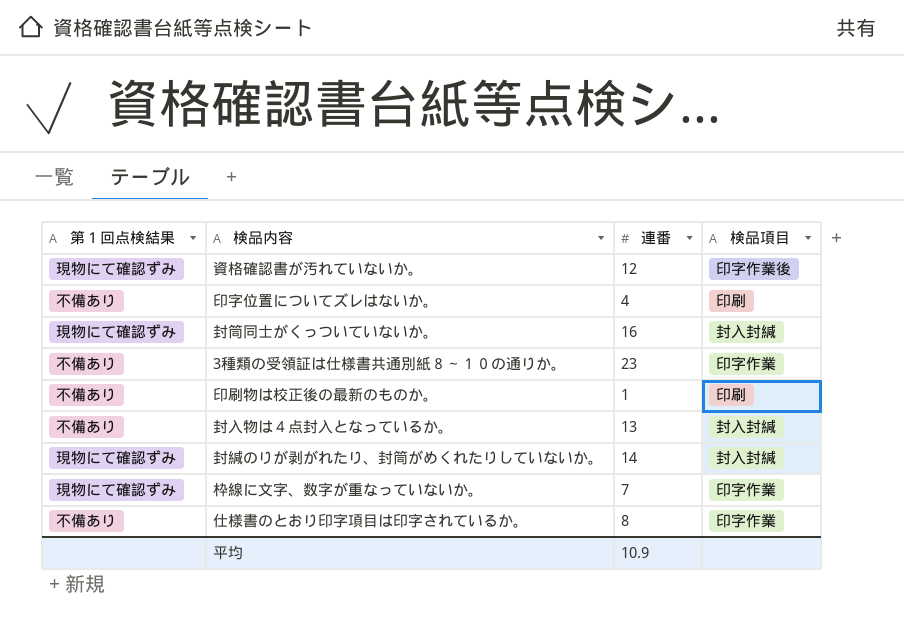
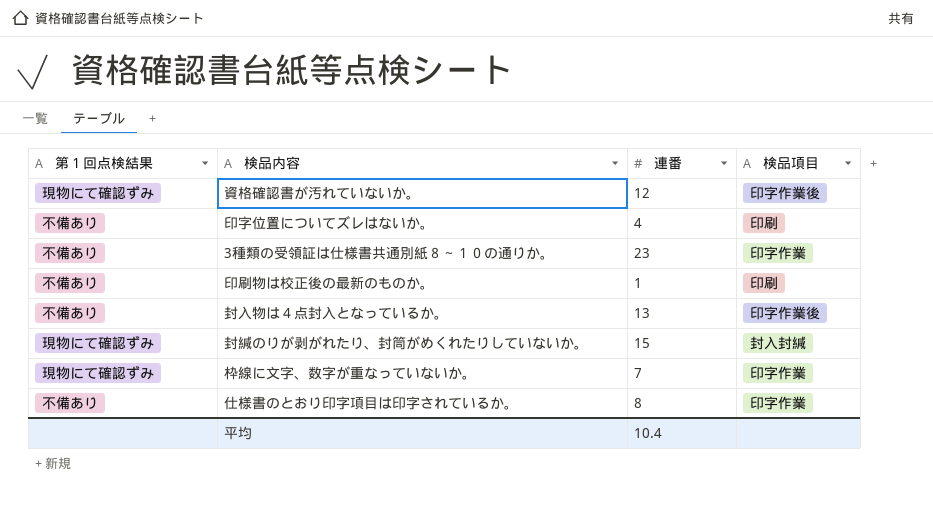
row 封筒同士がくっついていないか。: 現物にて確認ずみ | 16 | 封入封緘 -> none
封入物は４点封入となっているか。 | 検品項目: 封入封緘 -> 印字作業後
封緘のりが剥がれたり、封筒がめくれたりしていないか。 | 連番: 14 -> 15
平均 | 連番: 10.9 -> 10.4

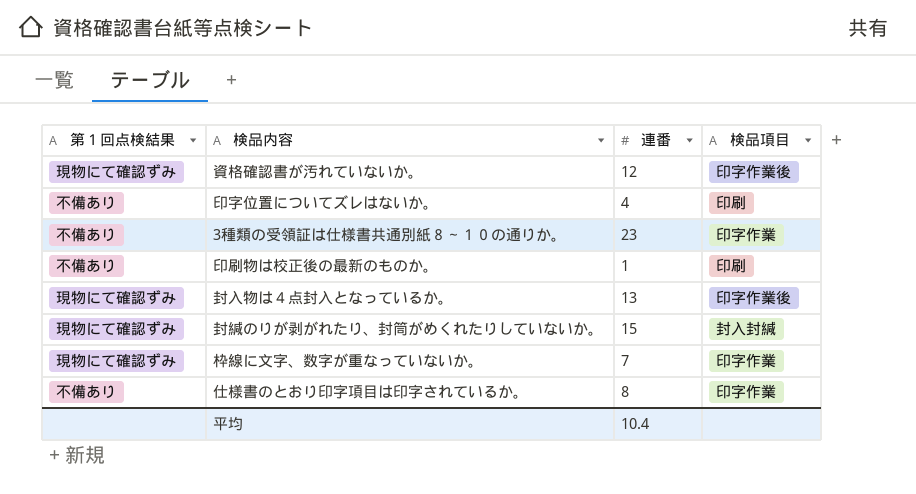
封入物は４点封入となっているか。 | 第１回点検結果: 不備あり -> 現物にて確認ずみ

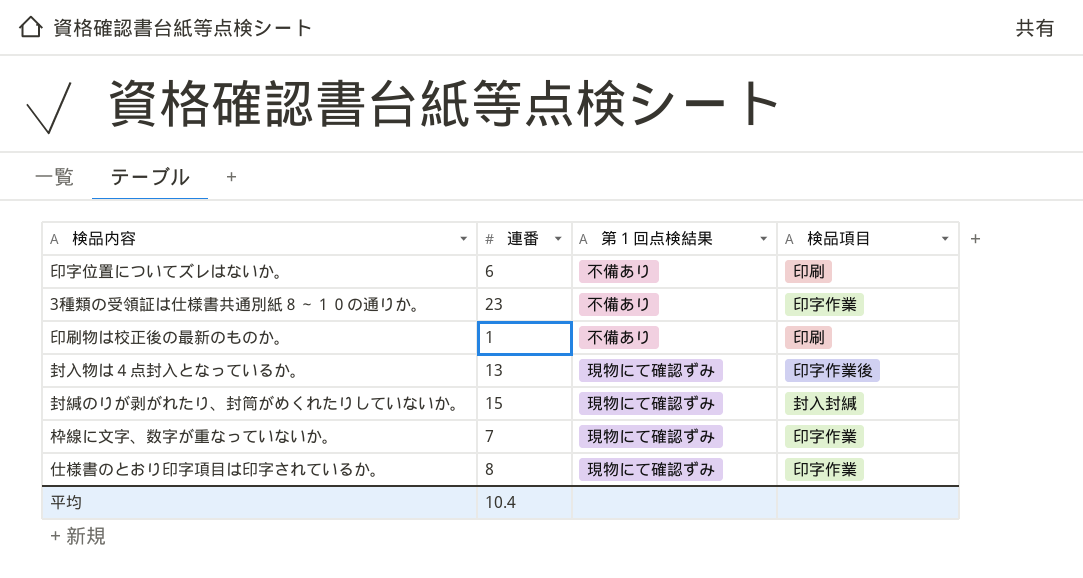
column 第１回点検結果 | position: 1 -> 3
row 資格確認書が汚れていないか。: 現物にて確認ずみ | 12 | 印字作業後 -> none
印字位置についてズレはないか。 | 連番: 4 -> 6
仕様書のとおり印字項目は印字されているか。 | 第１回点検結果: 不備あり -> 現物にて確認ずみ

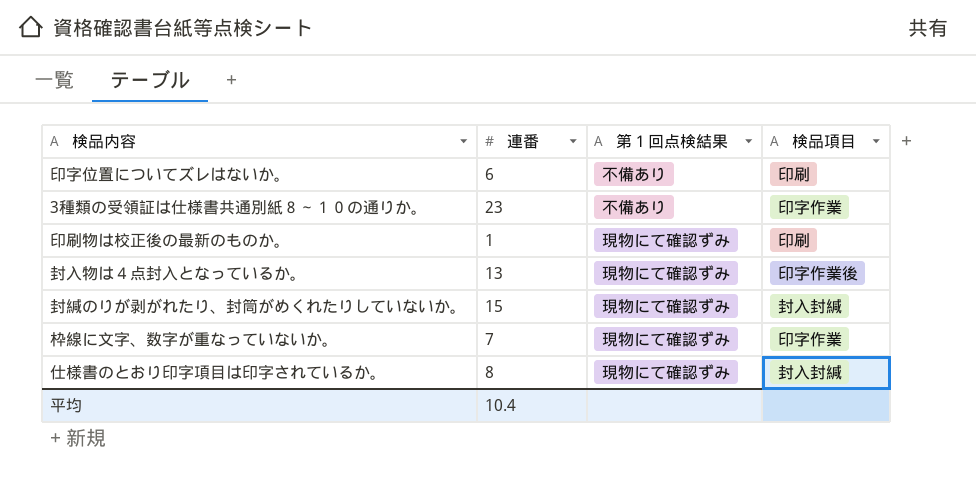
印刷物は校正後の最新のものか。 | 第１回点検結果: 不備あり -> 現物にて確認ずみ
仕様書のとおり印字項目は印字されているか。 | 検品項目: 印字作業 -> 封入封緘

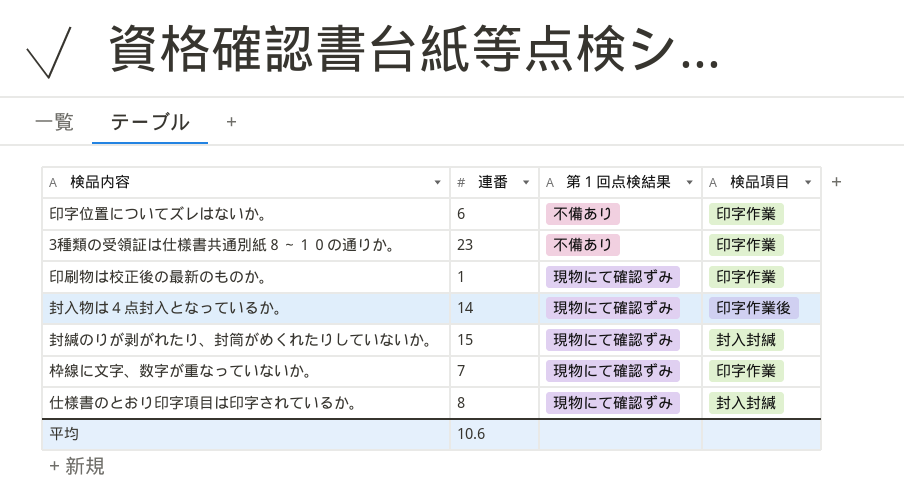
印字位置についてズレはないか。 | 検品項目: 印刷 -> 印字作業
印刷物は校正後の最新のものか。 | 検品項目: 印刷 -> 印字作業
封入物は４点封入となっているか。 | 連番: 13 -> 14
平均 | 連番: 10.4 -> 10.6

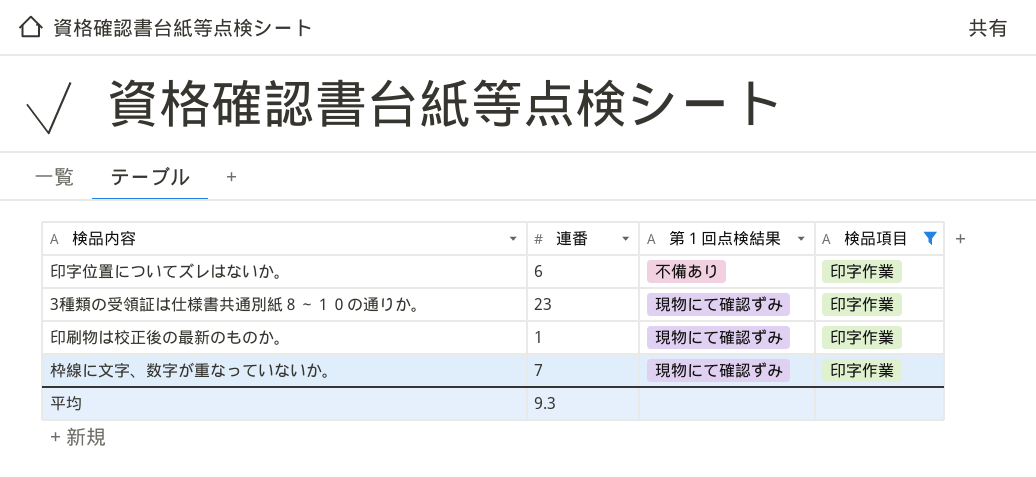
filter: none -> 検品項目 = 印字作業
3種類の受領証は仕様書共通別紙８～１０の通りか。 | 第１回点検結果: 不備あり -> 現物にて確認ずみ
平均 | 連番: 10.6 -> 9.3

